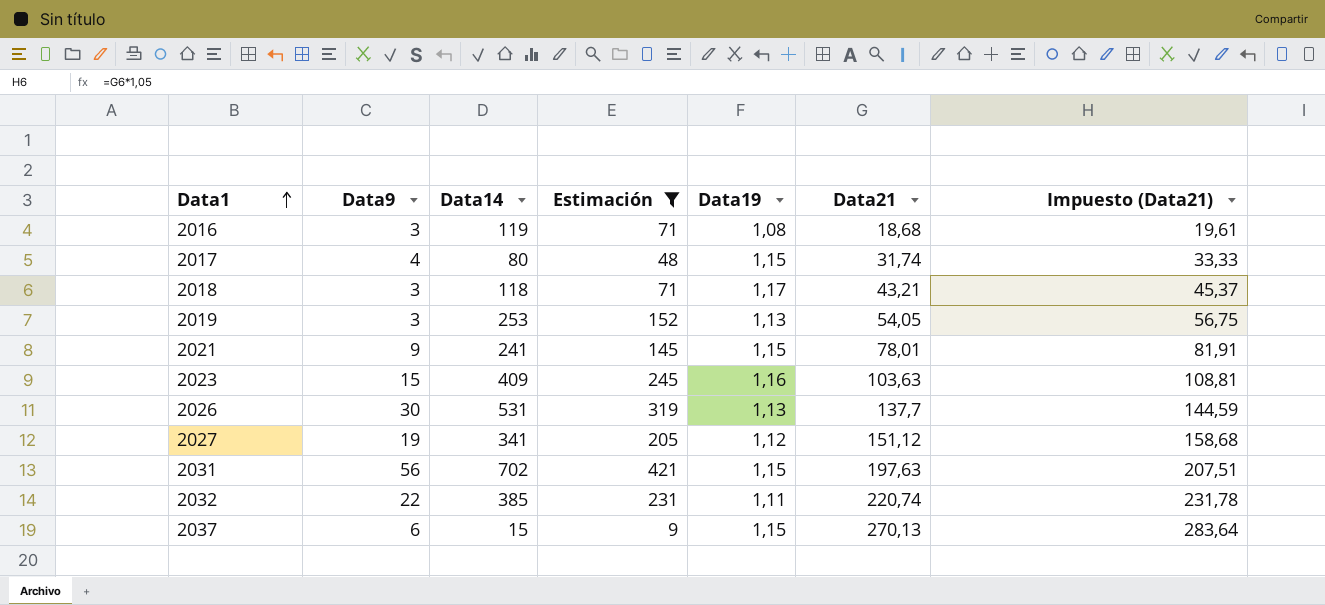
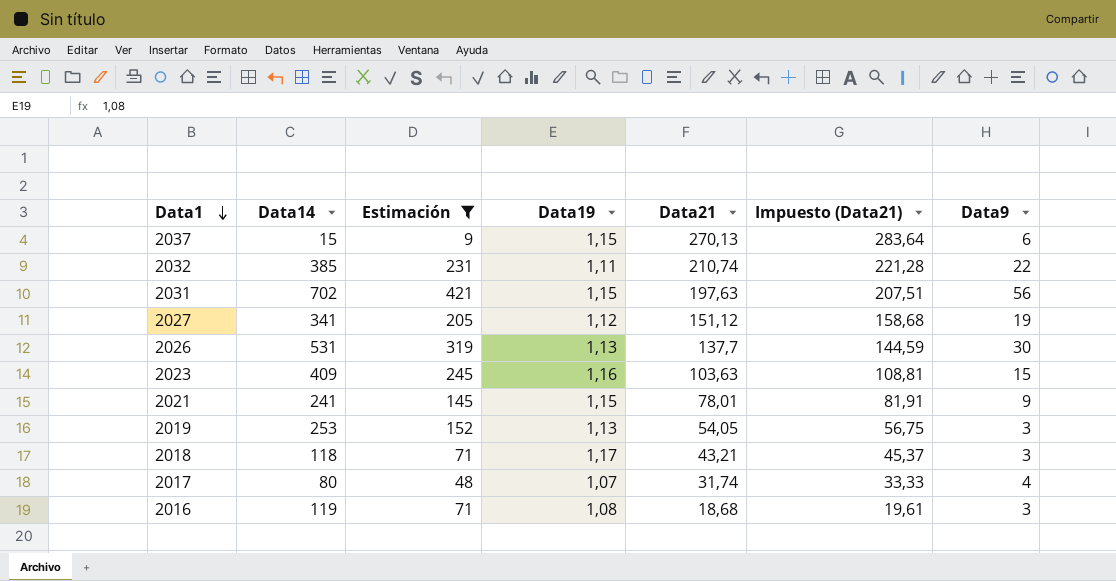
row order: Data1 ascending -> Data1 descending
column Data9 | position: 2 -> 7
2032 | Data21: 220,74 -> 210,74
2032 | Impuesto (Data21): 231,78 -> 221,28
2017 | Data19: 1,15 -> 1,07

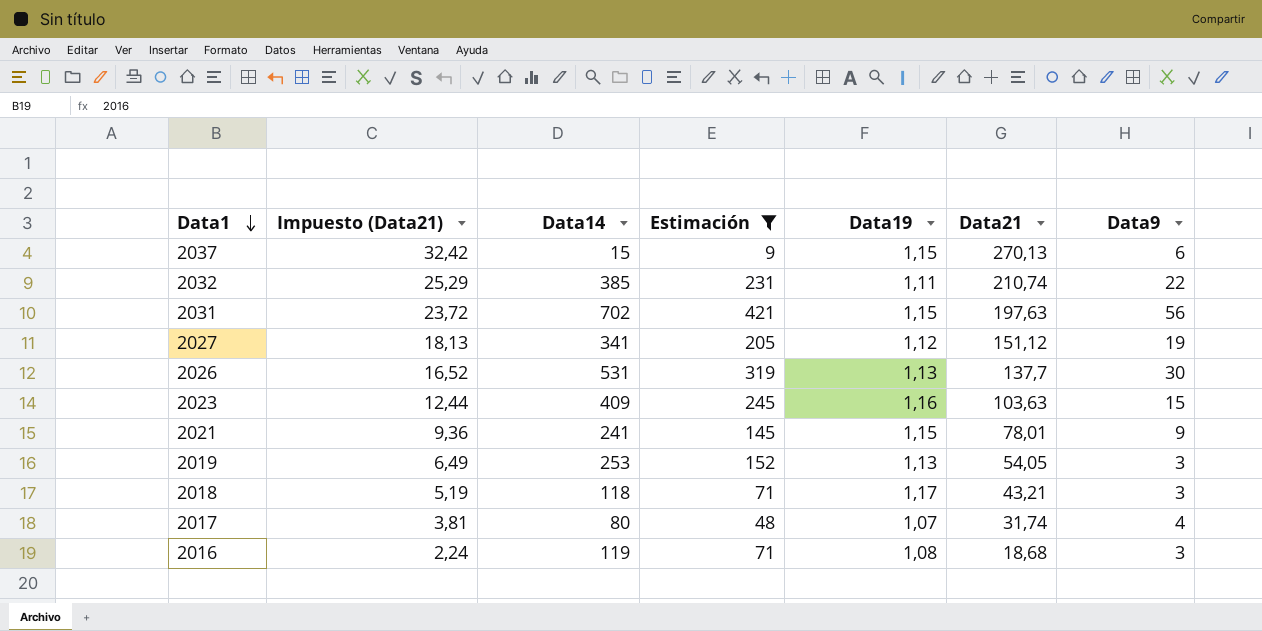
column Impuesto (Data21) | formula: [Data21] * 1,05 -> [Data21] * 0,12
column Impuesto (Data21) | position: 6 -> 2

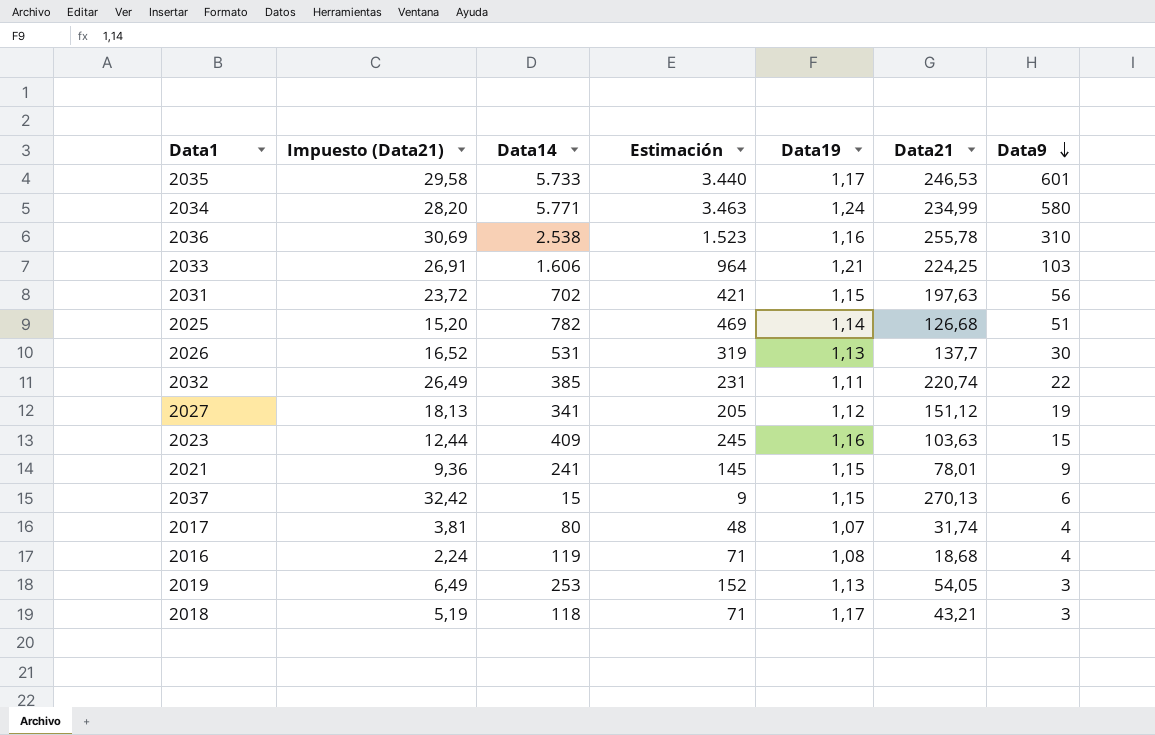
filter: Estimación <= 421 -> none
row order: Data1 descending -> Data9 descending
2032 | Impuesto (Data21): 25,29 -> 26,49
2032 | Data21: 210,74 -> 220,74
2016 | Data9: 3 -> 4

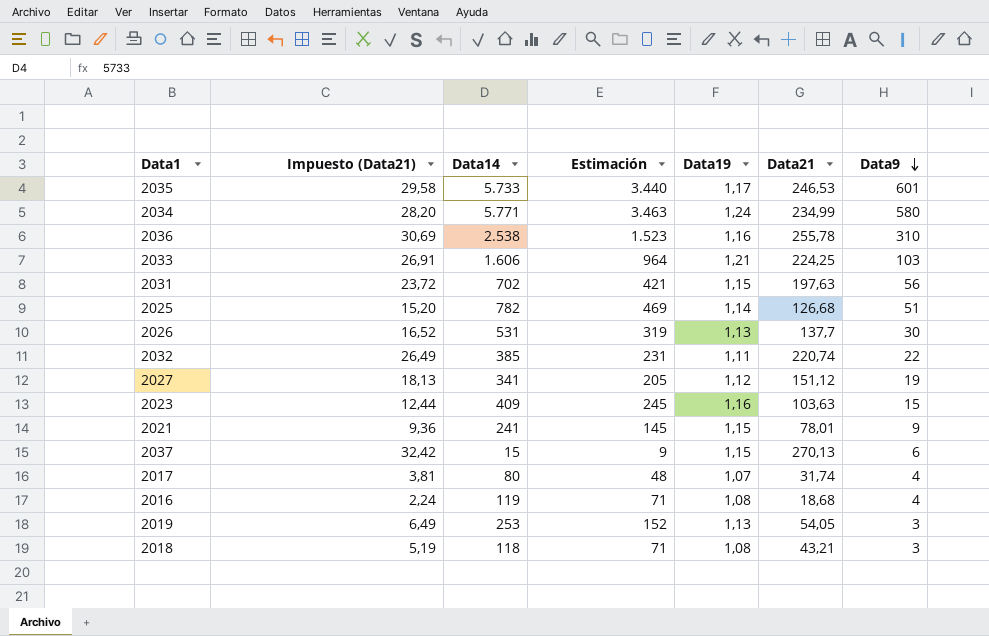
2018 | Data19: 1,17 -> 1,08

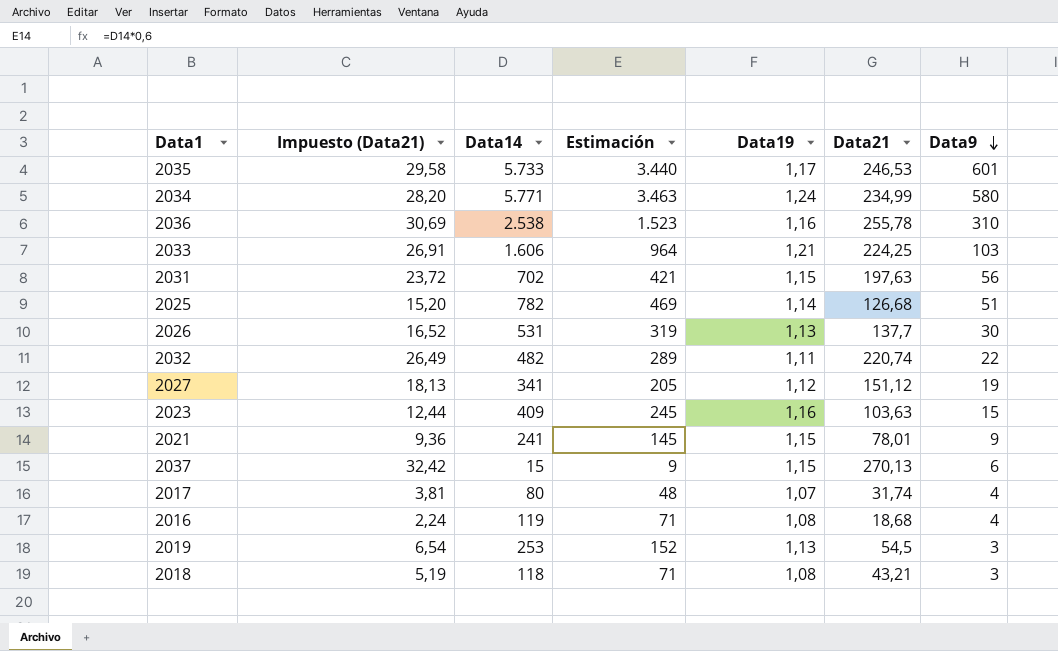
2032 | Data14: 385 -> 482
2032 | Estimación: 231 -> 289
2019 | Impuesto (Data21): 6,49 -> 6,54
2019 | Data21: 54,05 -> 54,5

